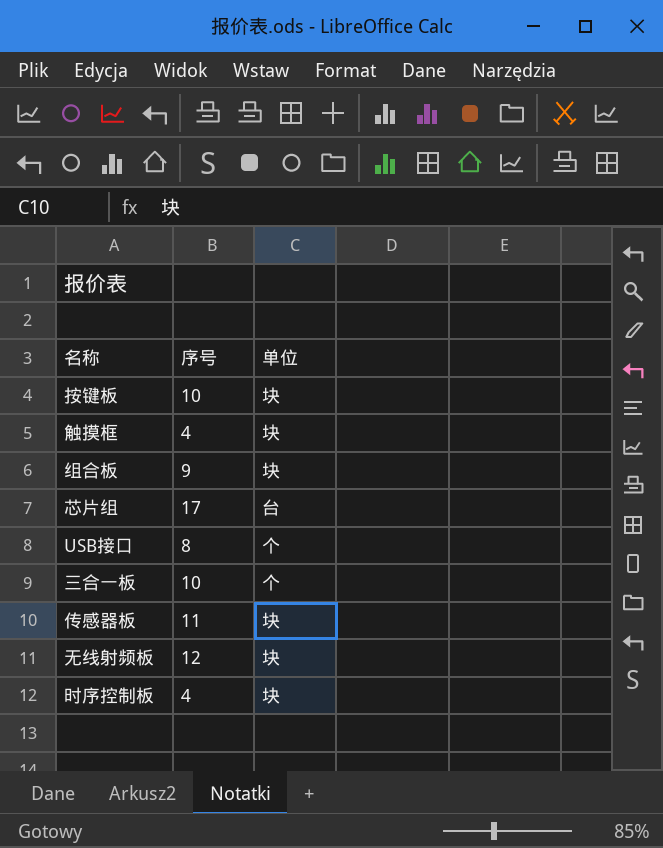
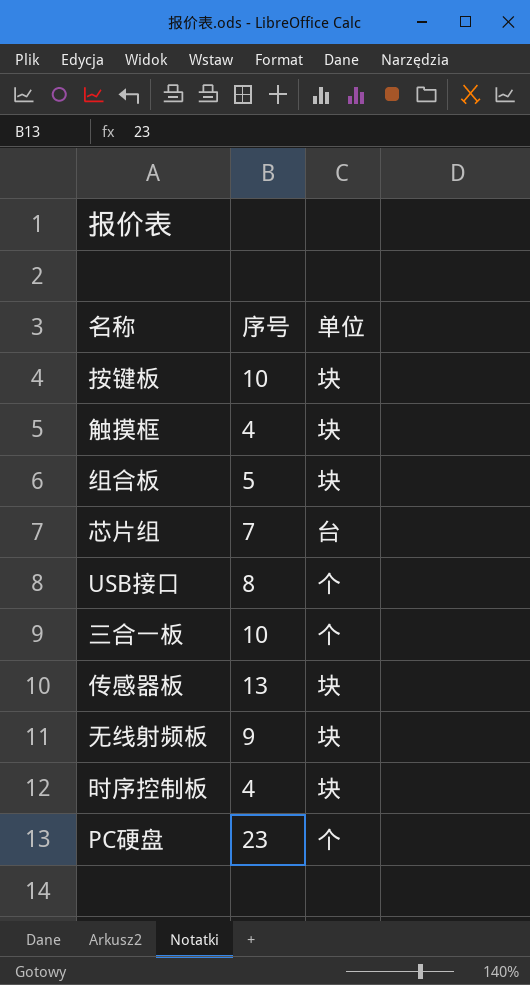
组合板 | 序号: 9 -> 5
芯片组 | 序号: 17 -> 7
传感器板 | 序号: 11 -> 13
无线射频板 | 序号: 12 -> 9
row PC硬盘: none -> 23 | 个

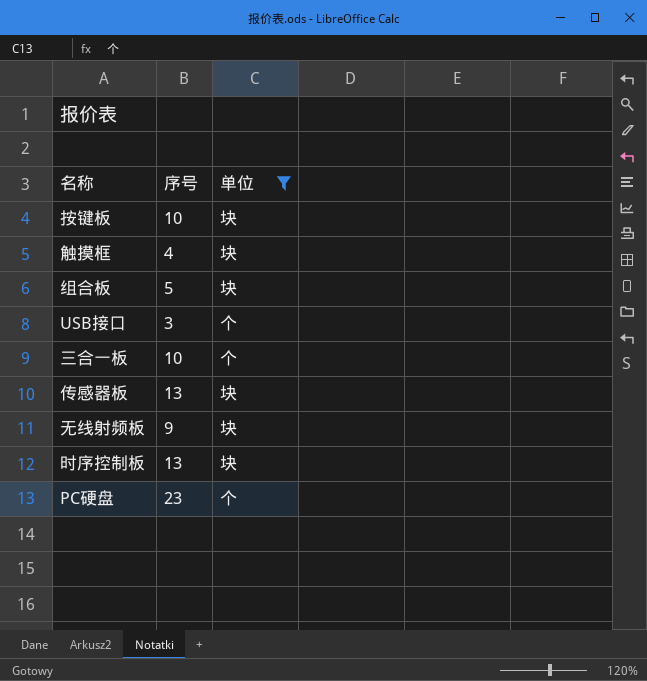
filter: none -> 单位 != 台
USB接口 | 序号: 8 -> 3
时序控制板 | 序号: 4 -> 13

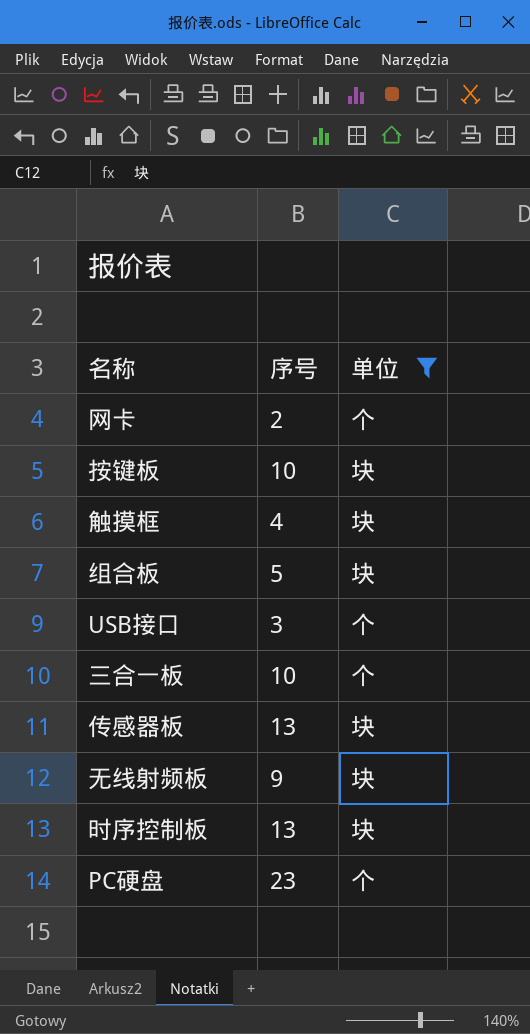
row 网卡: none -> 2 | 个

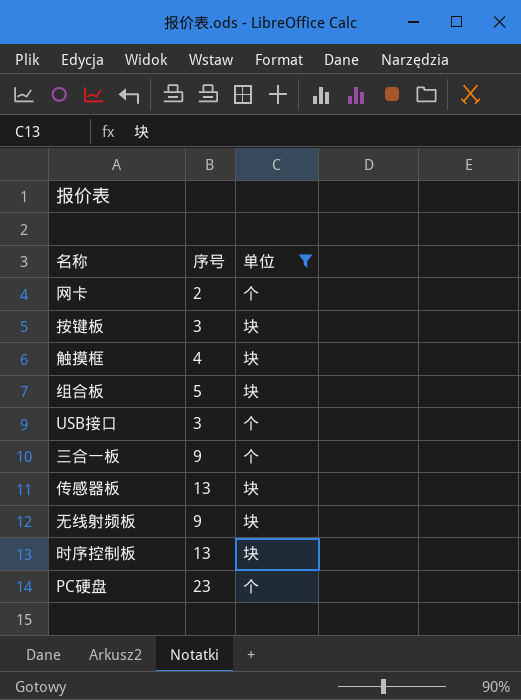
按键板 | 序号: 10 -> 3
三合一板 | 序号: 10 -> 9

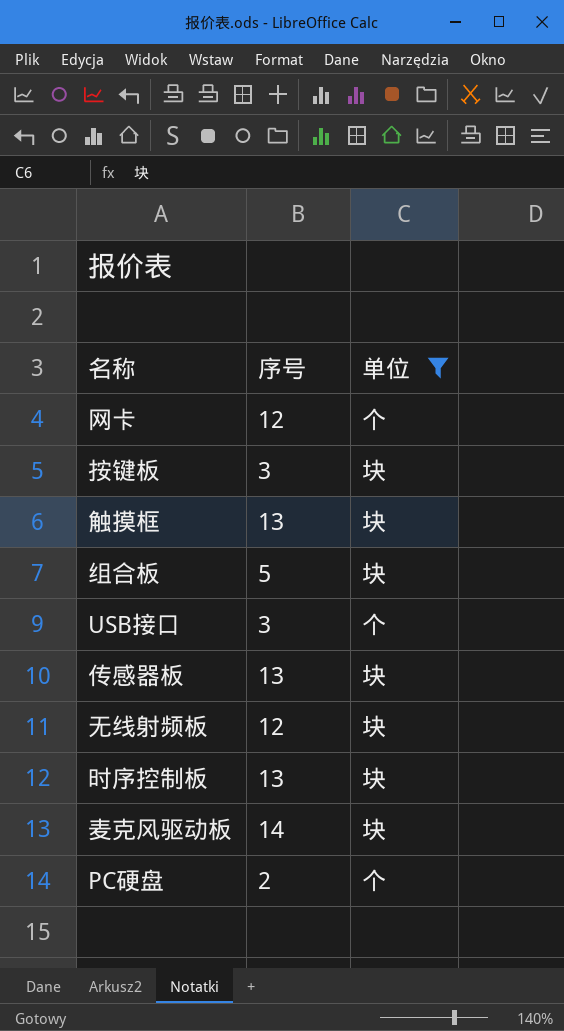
row 三合一板: 9 | 个 -> none
网卡 | 序号: 2 -> 12
触摸框 | 序号: 4 -> 13
无线射频板 | 序号: 9 -> 12
row 麦克风驱动板: none -> 14 | 块
PC硬盘 | 序号: 23 -> 2

